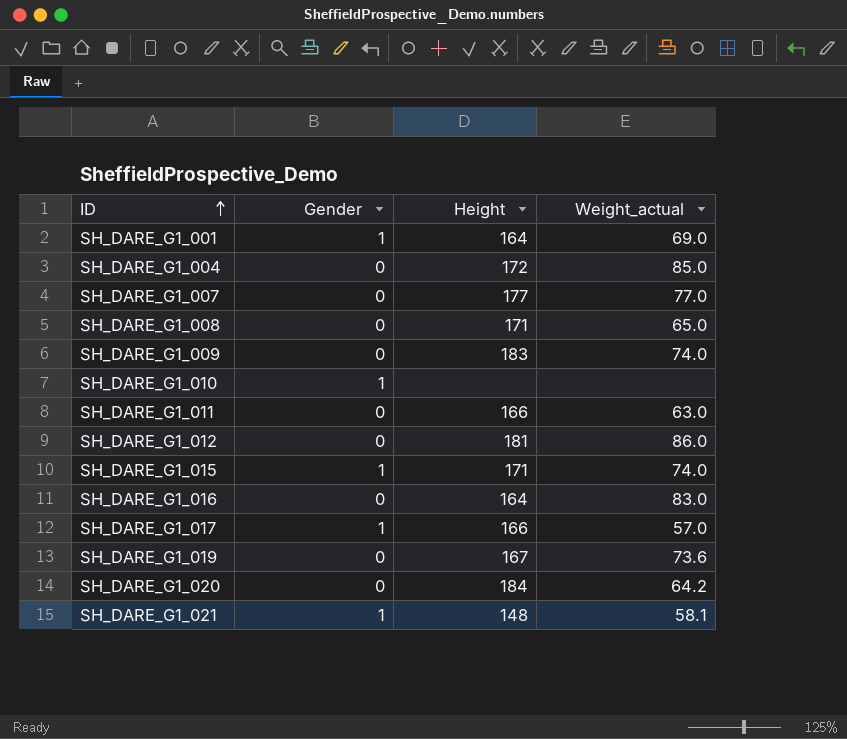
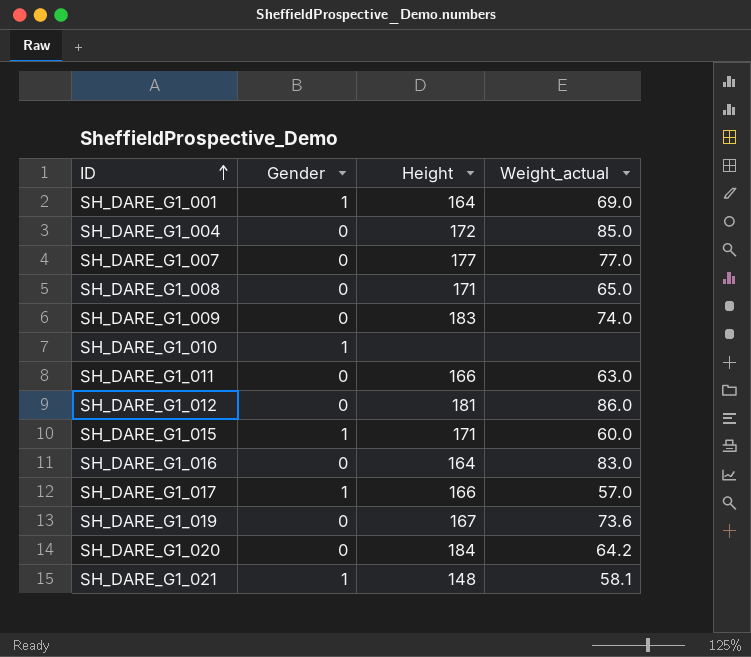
SH_DARE_G1_015 | Weight_actual: 74.0 -> 60.0

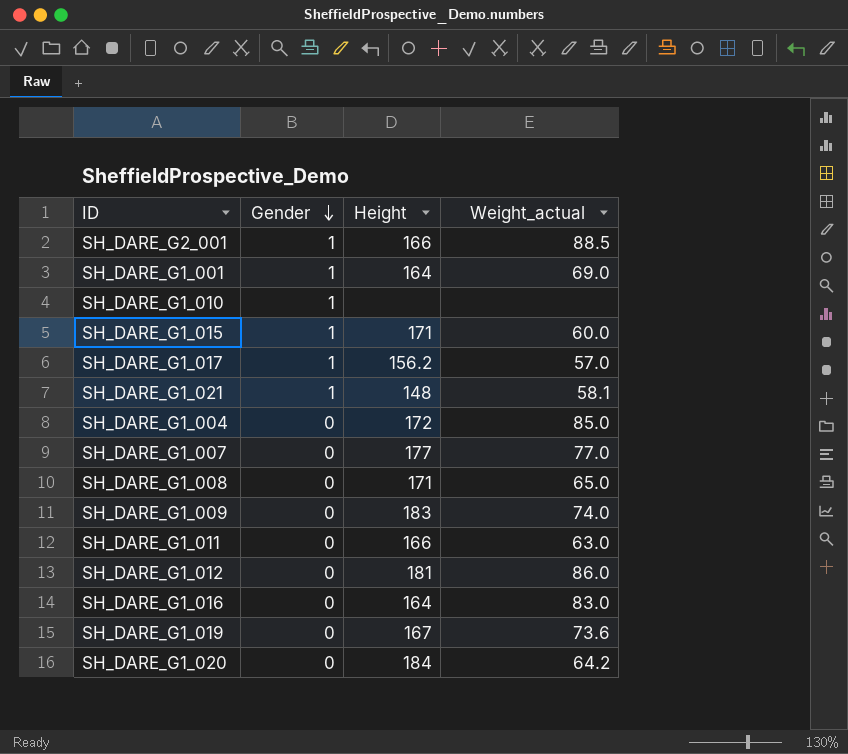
row order: ID ascending -> Gender descending
row SH_DARE_G2_001: none -> 1 | 166 | 88.5
SH_DARE_G1_017 | Height: 166 -> 156.2

